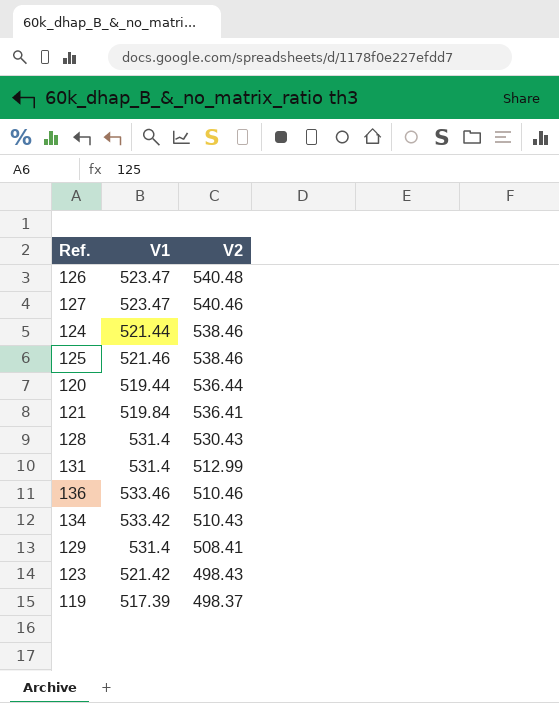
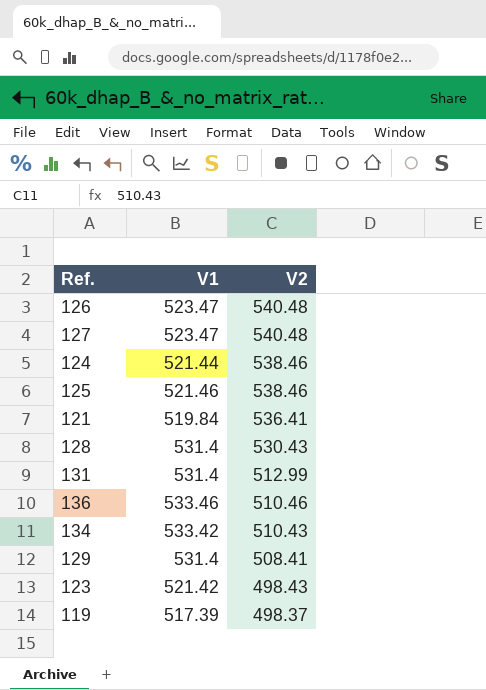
row 120: 519.44 | 536.44 -> none
127 | V2: 540.46 -> 540.48

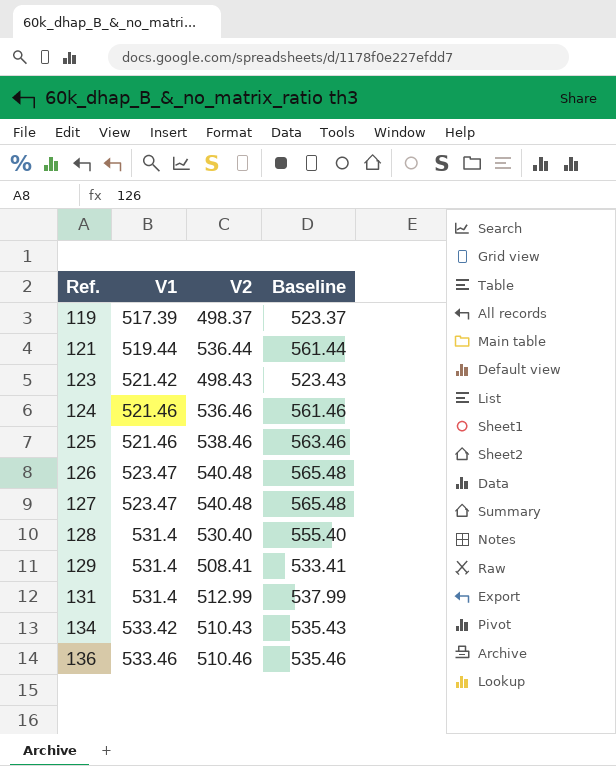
row order: V2 descending -> Ref. ascending
column Baseline | formula: none -> [V2] + 25
121 | V1: 519.84 -> 519.44
121 | V2: 536.41 -> 536.44
124 | V1: 521.44 -> 521.46
124 | V2: 538.46 -> 536.46
128 | V2: 530.43 -> 530.40

